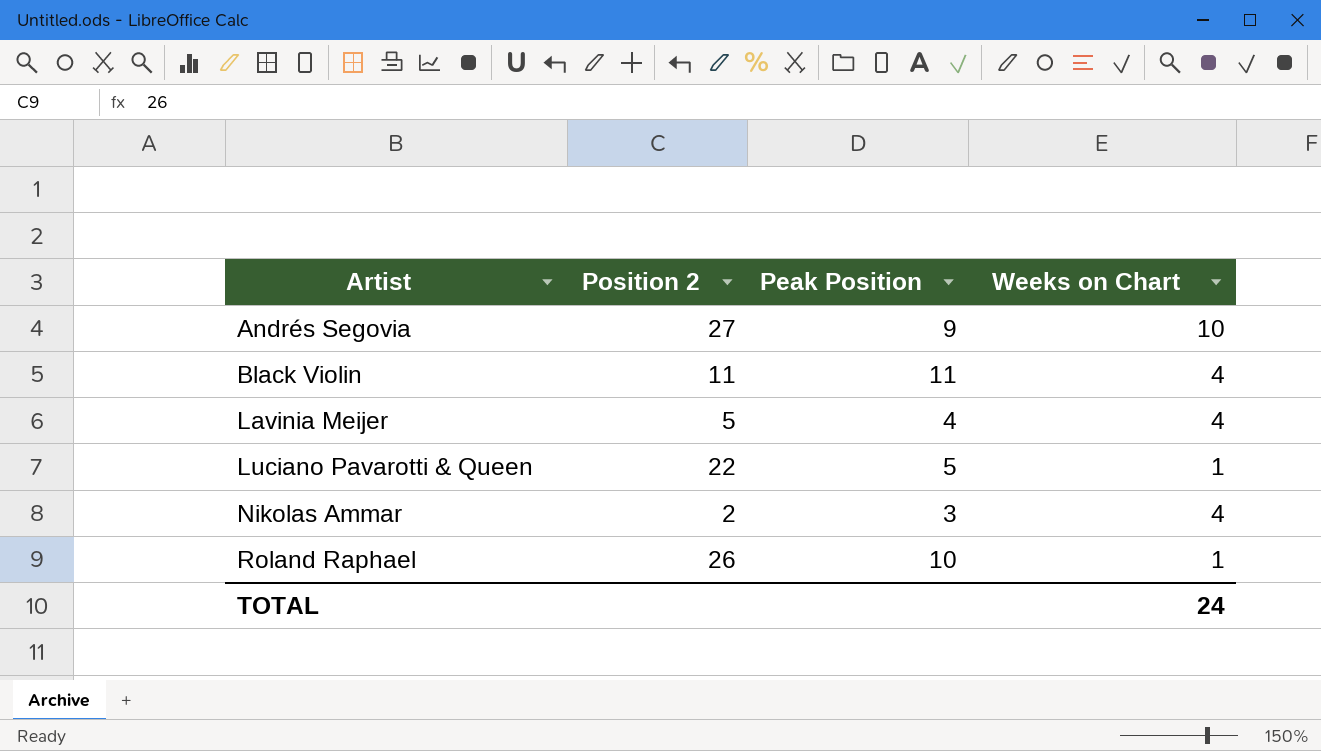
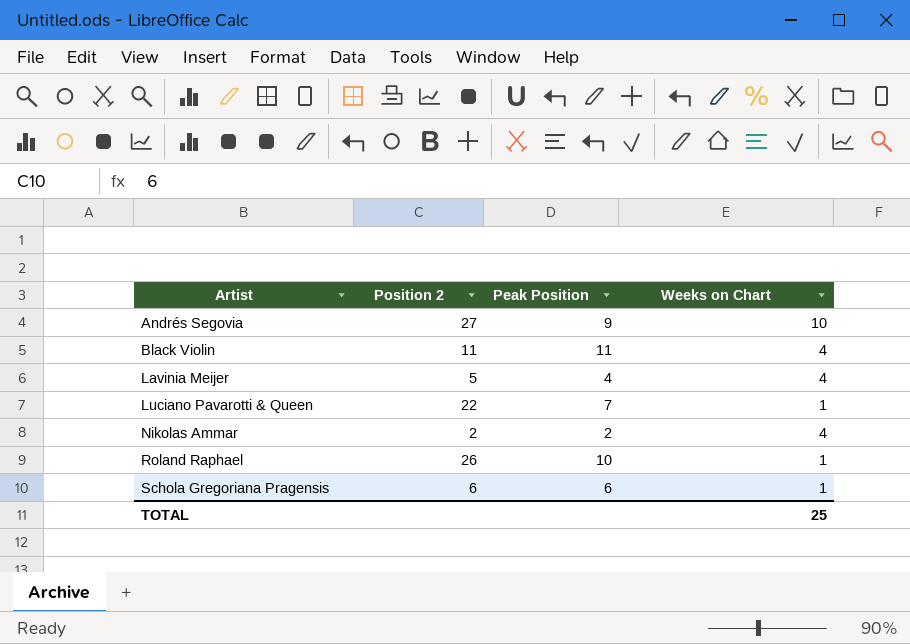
Luciano Pavarotti & Queen | Peak Position: 5 -> 7
Nikolas Ammar | Peak Position: 3 -> 2
row Schola Gregoriana Pragensis: none -> 6 | 6 | 1
TOTAL | Weeks on Chart: 24 -> 25

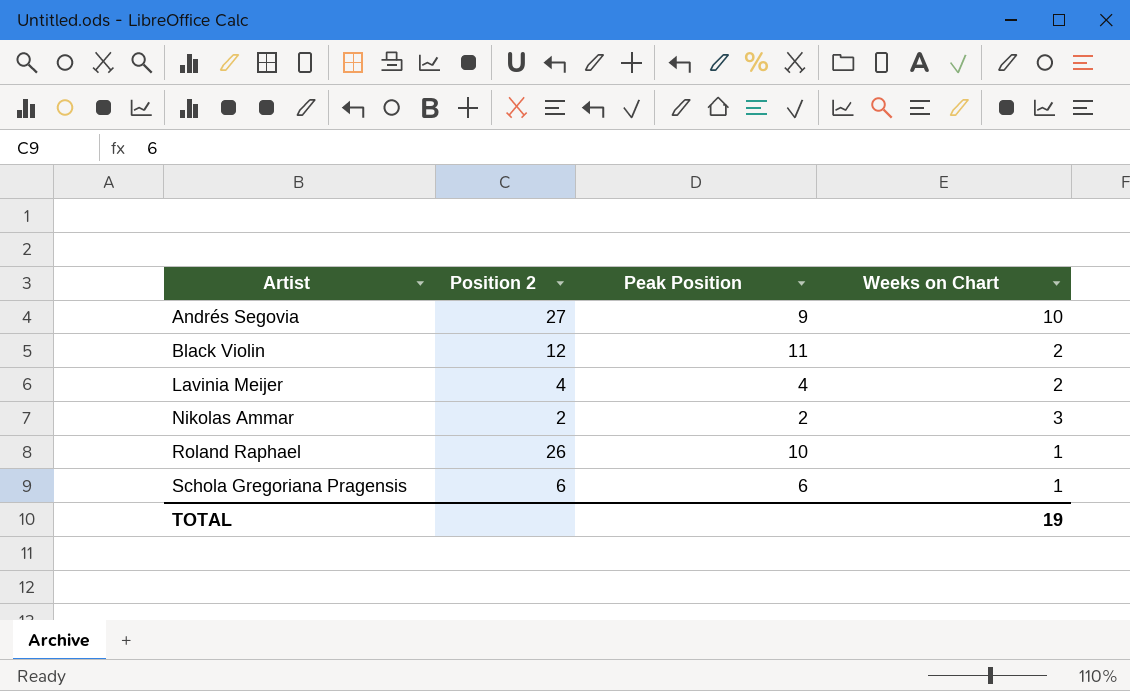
row Luciano Pavarotti & Queen: 22 | 7 | 1 -> none
Black Violin | Position 2: 11 -> 12
Black Violin | Weeks on Chart: 4 -> 2
Lavinia Meijer | Position 2: 5 -> 4
Lavinia Meijer | Weeks on Chart: 4 -> 2
Nikolas Ammar | Weeks on Chart: 4 -> 3
TOTAL | Weeks on Chart: 25 -> 19

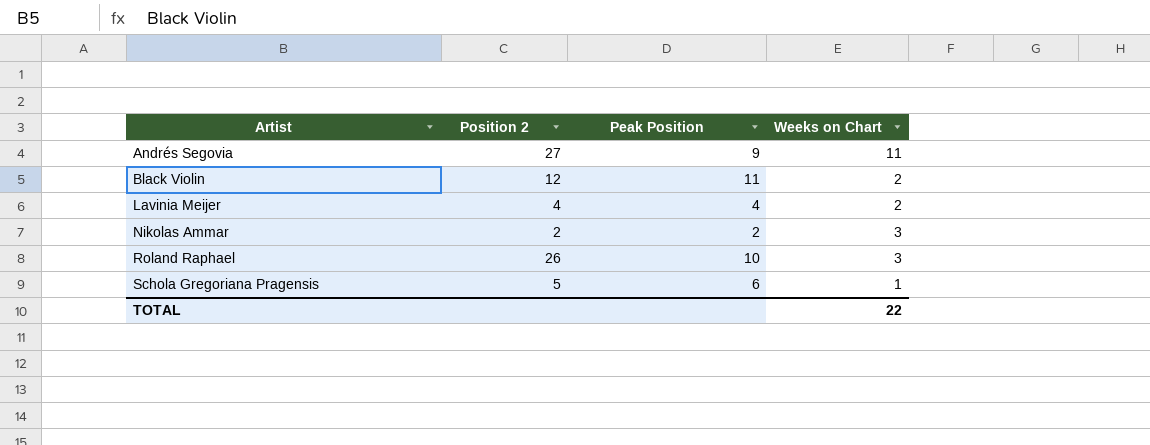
Andrés Segovia | Weeks on Chart: 10 -> 11
Roland Raphael | Weeks on Chart: 1 -> 3
Schola Gregoriana Pragensis | Position 2: 6 -> 5
TOTAL | Weeks on Chart: 19 -> 22

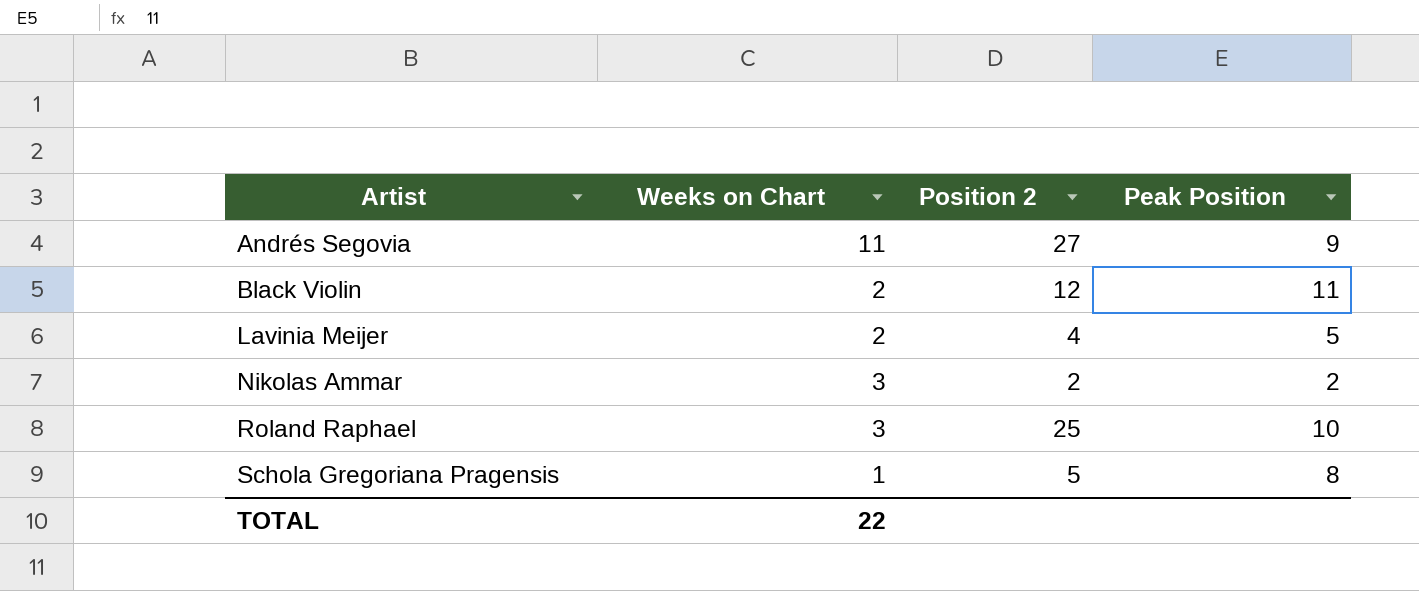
column Weeks on Chart | position: 4 -> 2
Lavinia Meijer | Peak Position: 4 -> 5
Roland Raphael | Position 2: 26 -> 25
Schola Gregoriana Pragensis | Peak Position: 6 -> 8

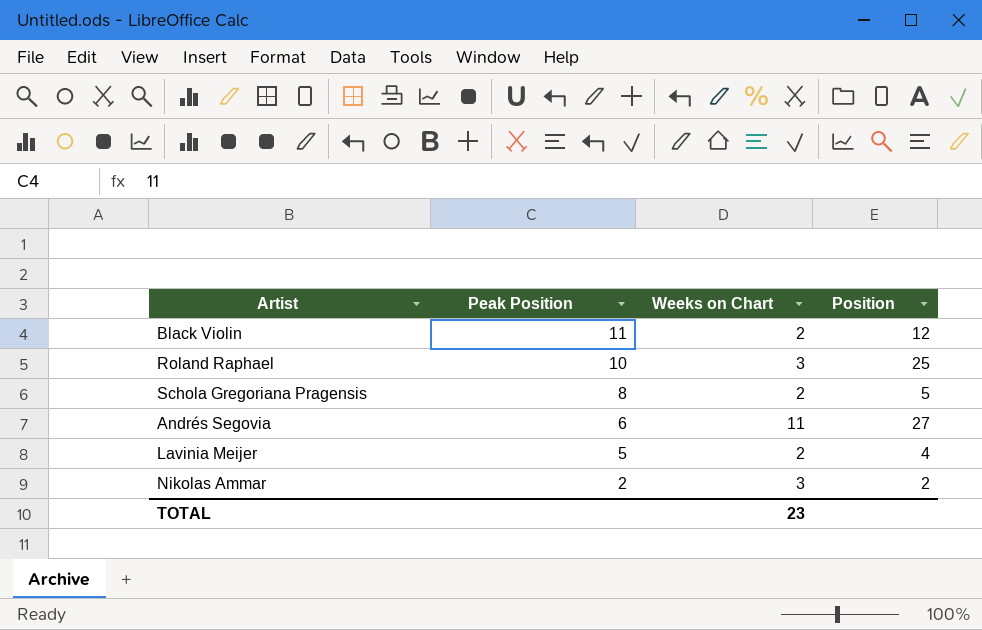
row order: Artist ascending -> Peak Position descending
column Peak Position | position: 4 -> 2
column name: Position 2 -> Position
Schola Gregoriana Pragensis | Weeks on Chart: 1 -> 2
Andrés Segovia | Peak Position: 9 -> 6
TOTAL | Weeks on Chart: 22 -> 23

